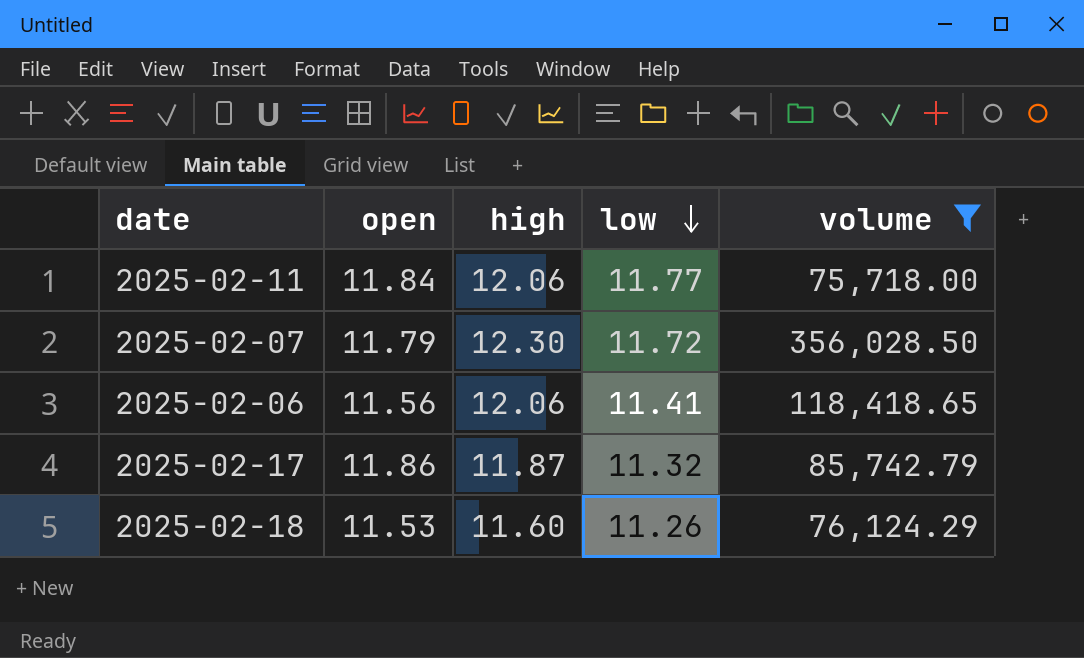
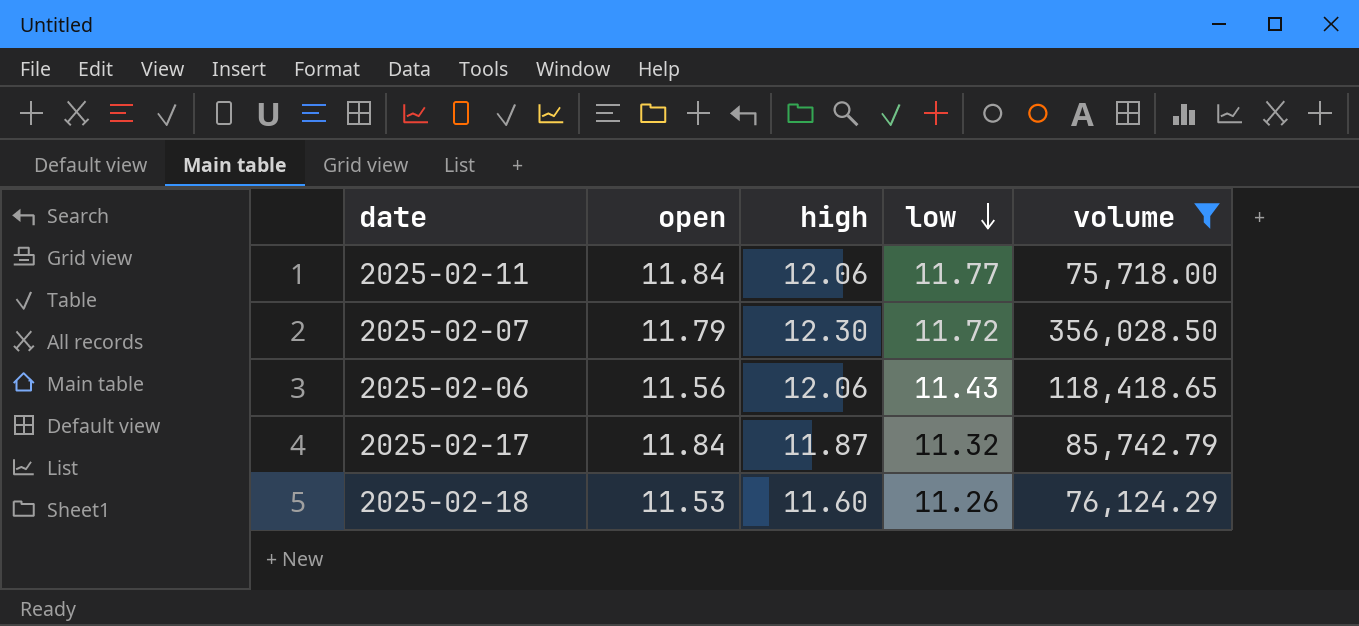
2025-02-06 | low: 11.41 -> 11.43
2025-02-17 | open: 11.86 -> 11.84

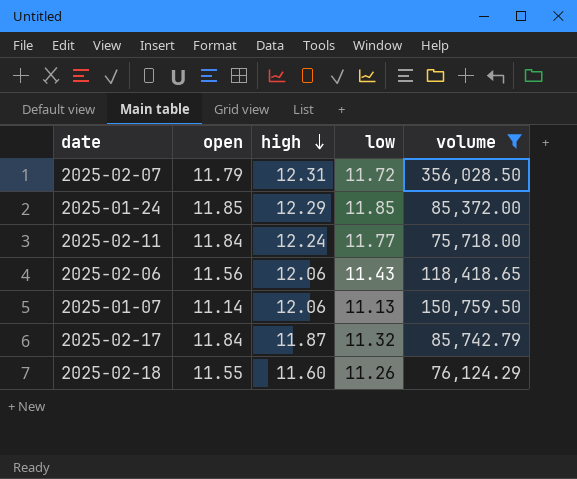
row order: low descending -> high descending
2025-02-07 | high: 12.30 -> 12.31
row 2025-01-24: none -> 11.85 | 12.29 | 11.85 | 85,372.00
2025-02-11 | high: 12.06 -> 12.24
row 2025-01-07: none -> 11.14 | 12.06 | 11.13 | 150,759.50
2025-02-18 | open: 11.53 -> 11.55

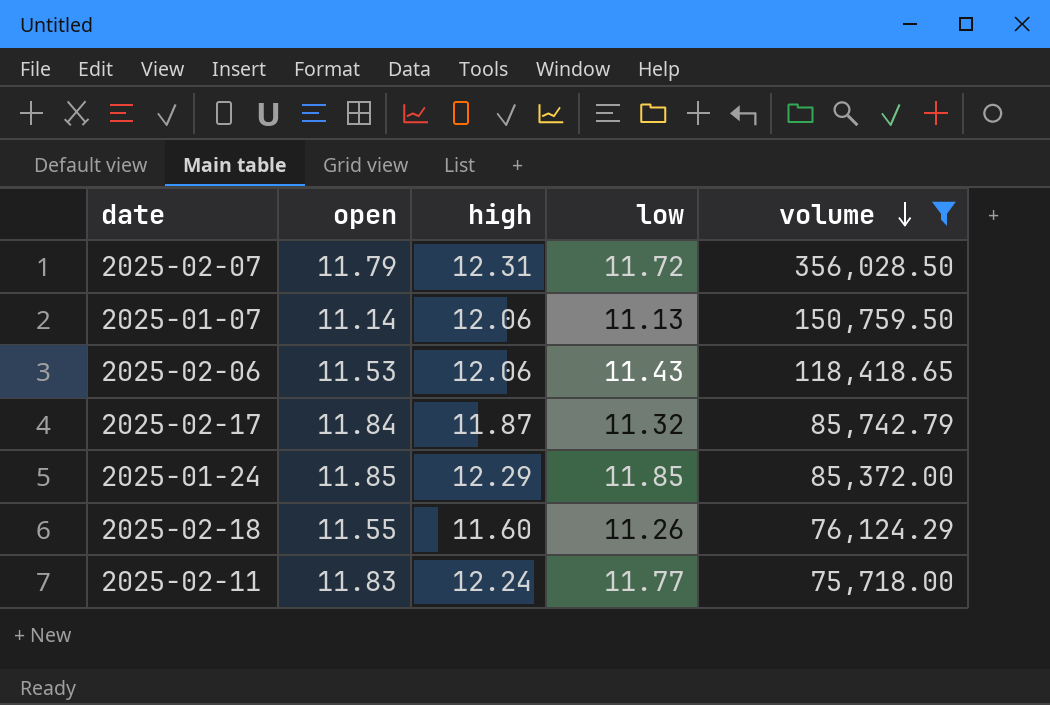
row order: high descending -> volume descending
2025-02-06 | open: 11.56 -> 11.53
2025-02-11 | open: 11.84 -> 11.83

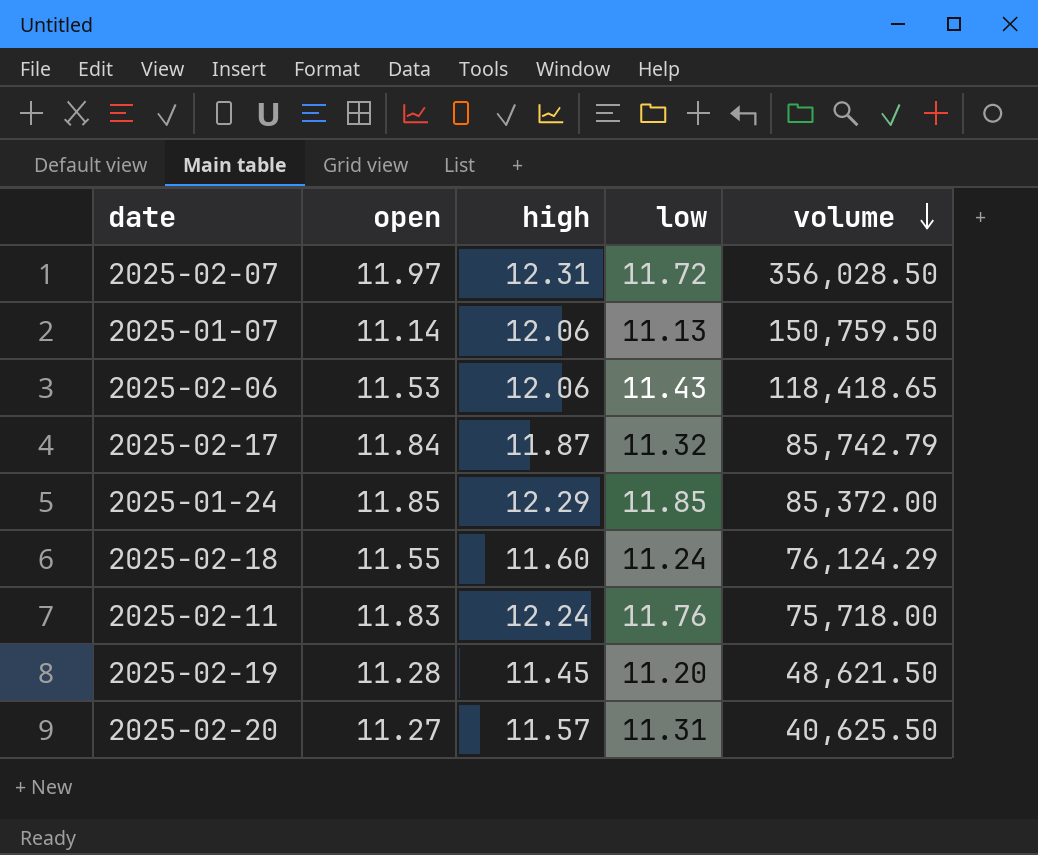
filter: volume >= 75,718.00 -> none
2025-02-07 | open: 11.79 -> 11.97
2025-02-18 | low: 11.26 -> 11.24
2025-02-11 | low: 11.77 -> 11.76

